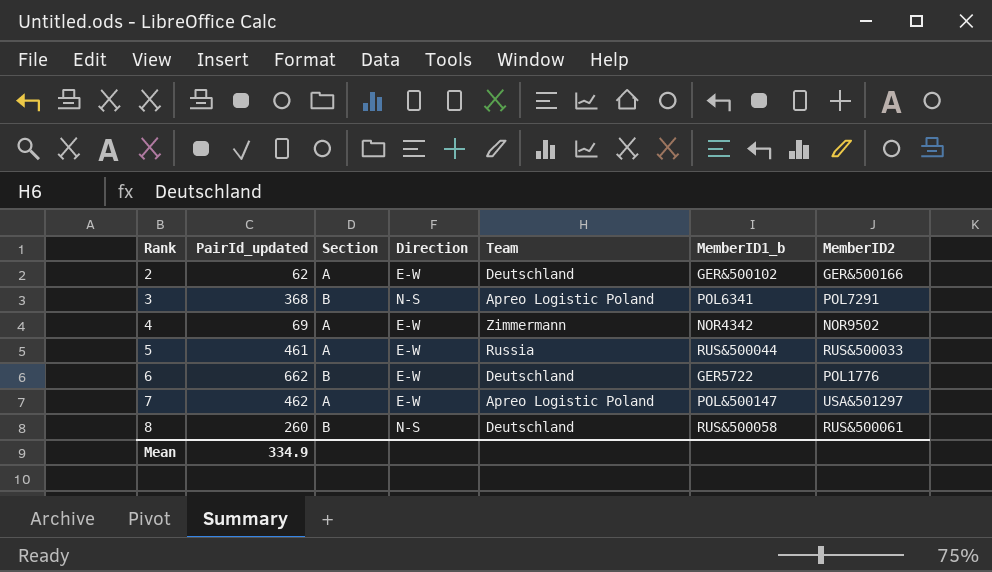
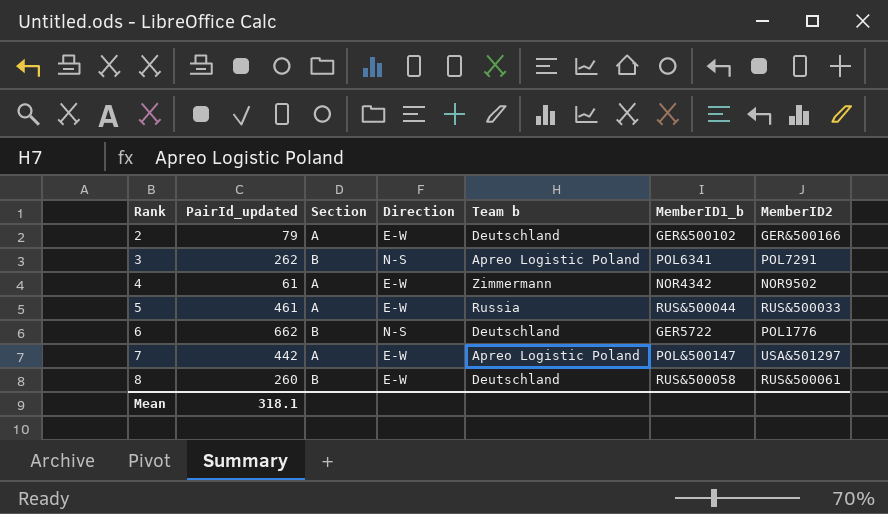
column name: Team -> Team b
2 | PairId_updated: 62 -> 79
3 | PairId_updated: 368 -> 262
4 | PairId_updated: 69 -> 61
6 | Direction: E-W -> N-S
7 | PairId_updated: 462 -> 442
8 | Direction: N-S -> E-W
Mean | PairId_updated: 334.9 -> 318.1

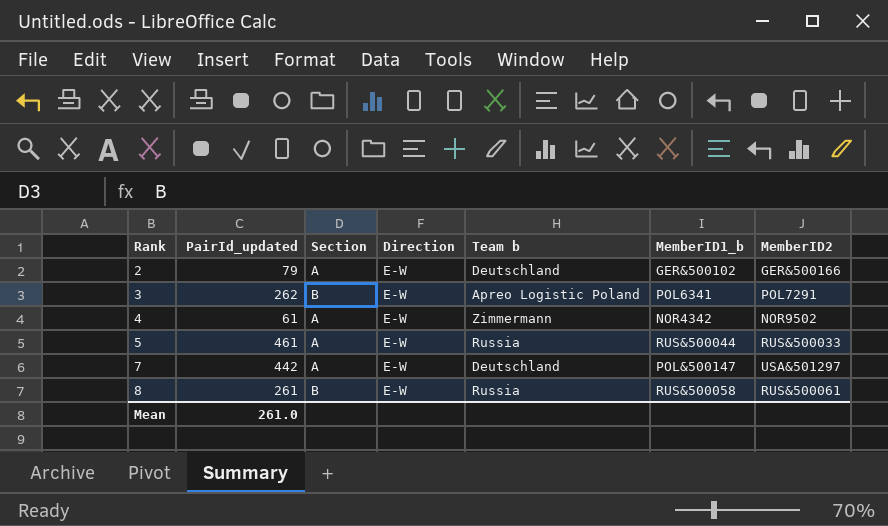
row 6: 662 | B | N-S | Deutschland | GER5722 | POL1776 -> none
3 | Direction: N-S -> E-W
7 | Team b: Apreo Logistic Poland -> Deutschland
8 | PairId_updated: 260 -> 261
8 | Team b: Deutschland -> Russia
Mean | PairId_updated: 318.1 -> 261.0

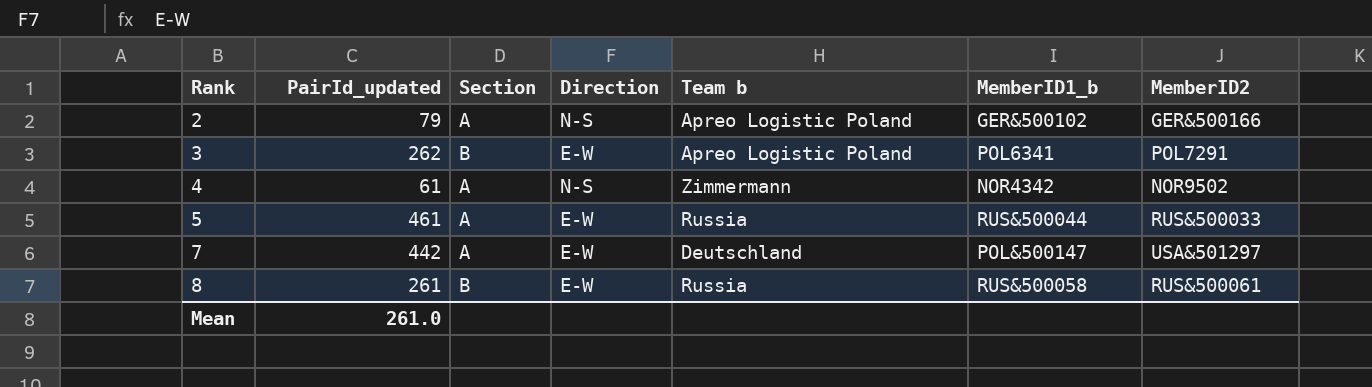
2 | Direction: E-W -> N-S
2 | Team b: Deutschland -> Apreo Logistic Poland
4 | Direction: E-W -> N-S

